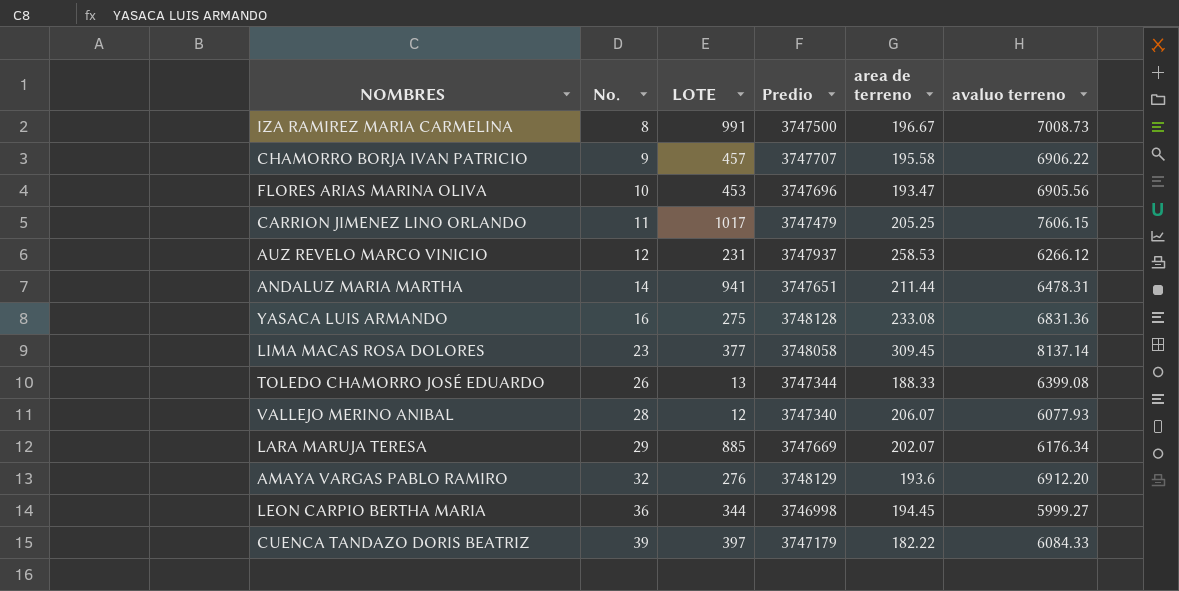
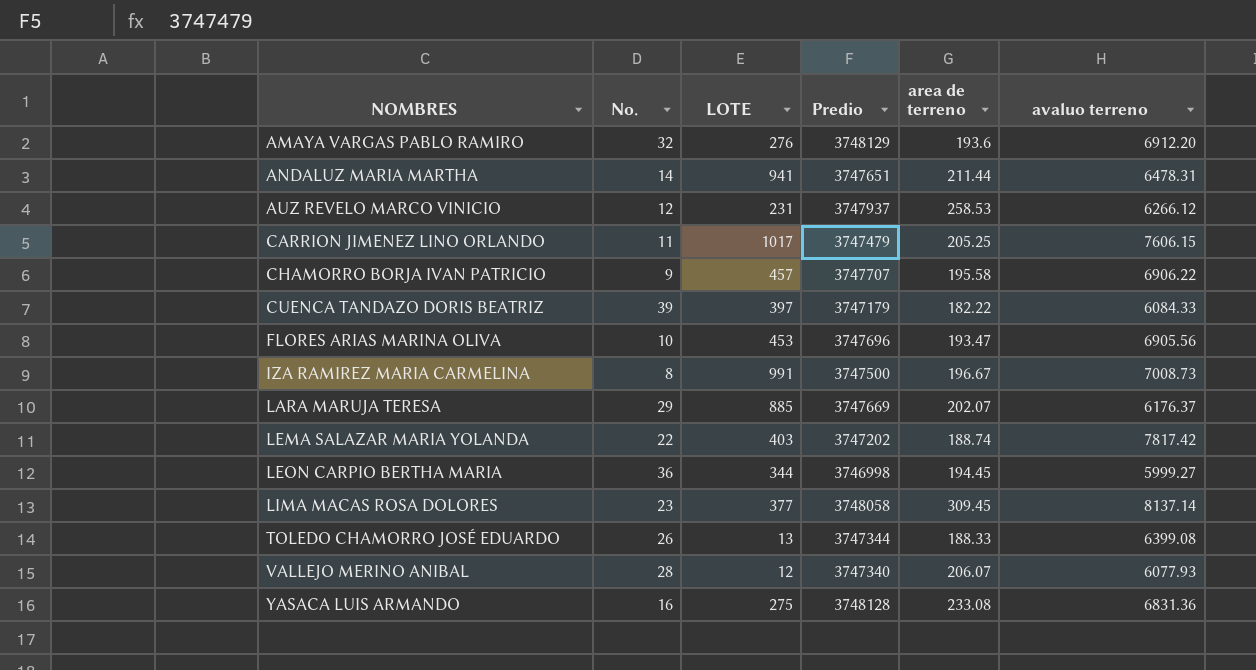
row order: No. ascending -> NOMBRES ascending
LARA MARUJA TERESA | avaluo terreno: 6176.34 -> 6176.37
row LEMA SALAZAR MARIA YOLANDA: none -> 22 | 403 | 3747202 | 188.74 | 7817.42

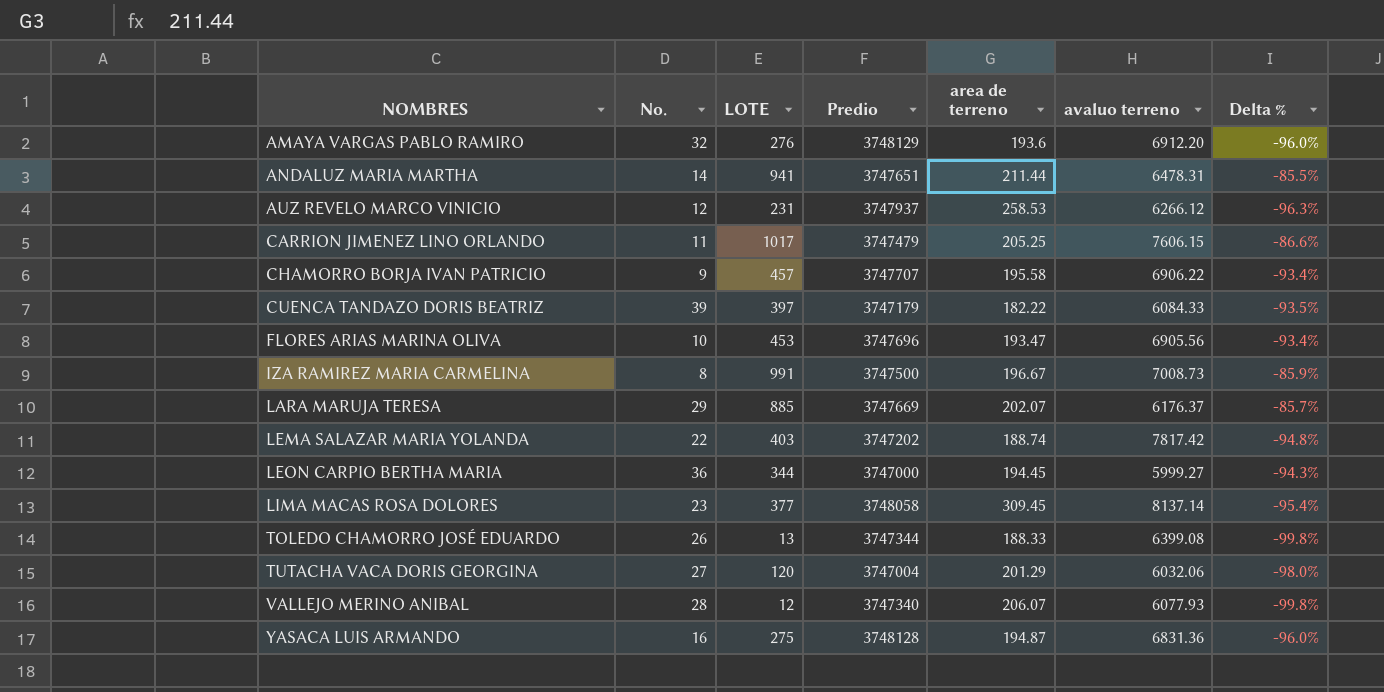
column Delta % | formula: none -> ([LOTE] - [avaluo terreno]) / [avaluo terreno]
LEON CARPIO BERTHA MARIA | Predio: 3746998 -> 3747000
row TUTACHA VACA DORIS GEORGINA: none -> 27 | 120 | 3747004 | 201.29 | 6032.06 | -98.0%
YASACA LUIS ARMANDO | area de terreno: 233.08 -> 194.87

